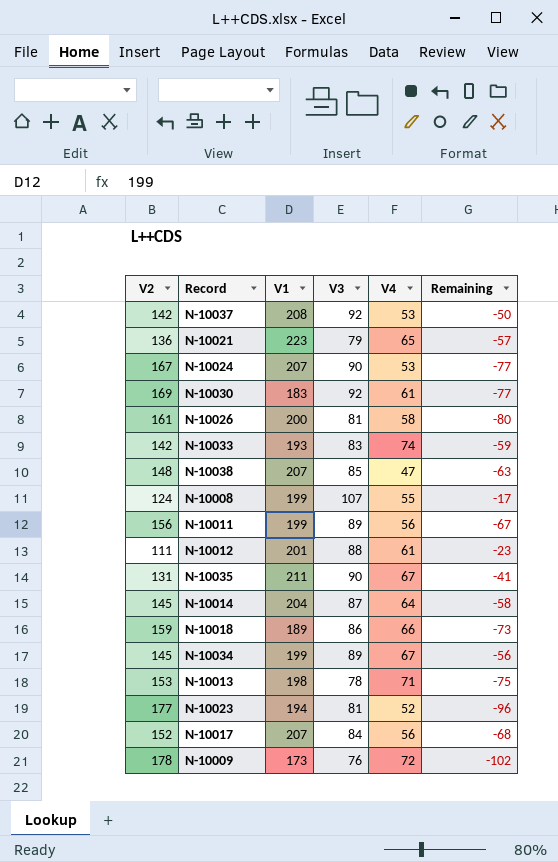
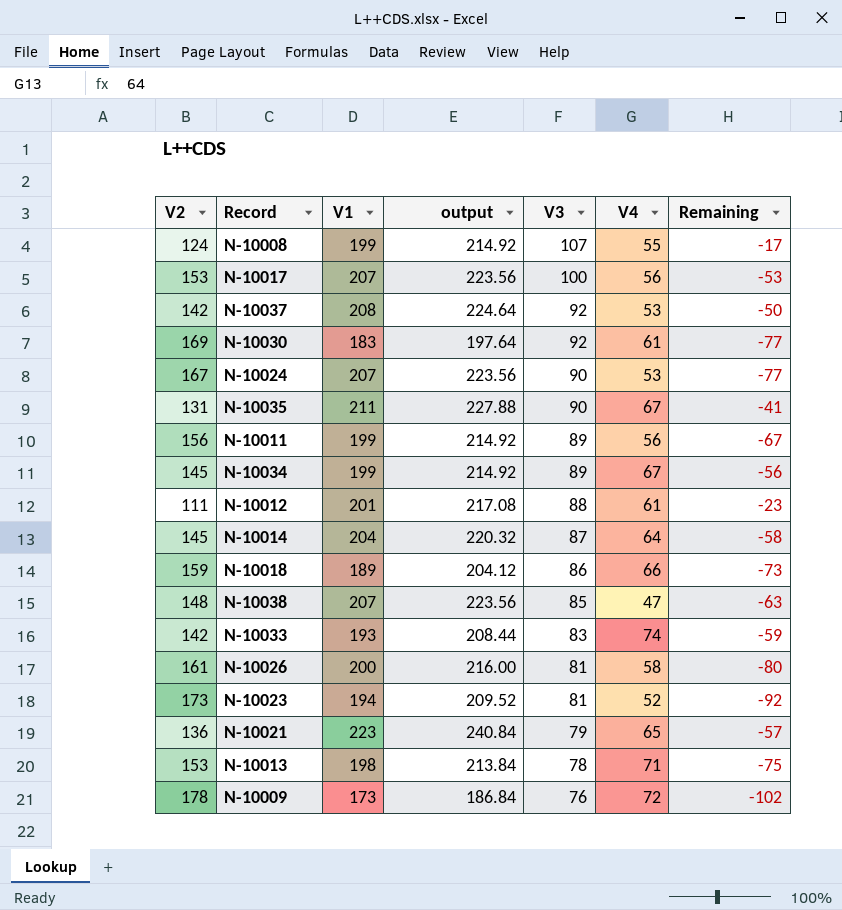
row order: none -> V3 descending
column output | formula: none -> [V1] * 1.08
N-10017 | V2: 152 -> 153
N-10017 | V3: 84 -> 100
N-10017 | Remaining: -68 -> -53
N-10023 | V2: 177 -> 173
N-10023 | Remaining: -96 -> -92

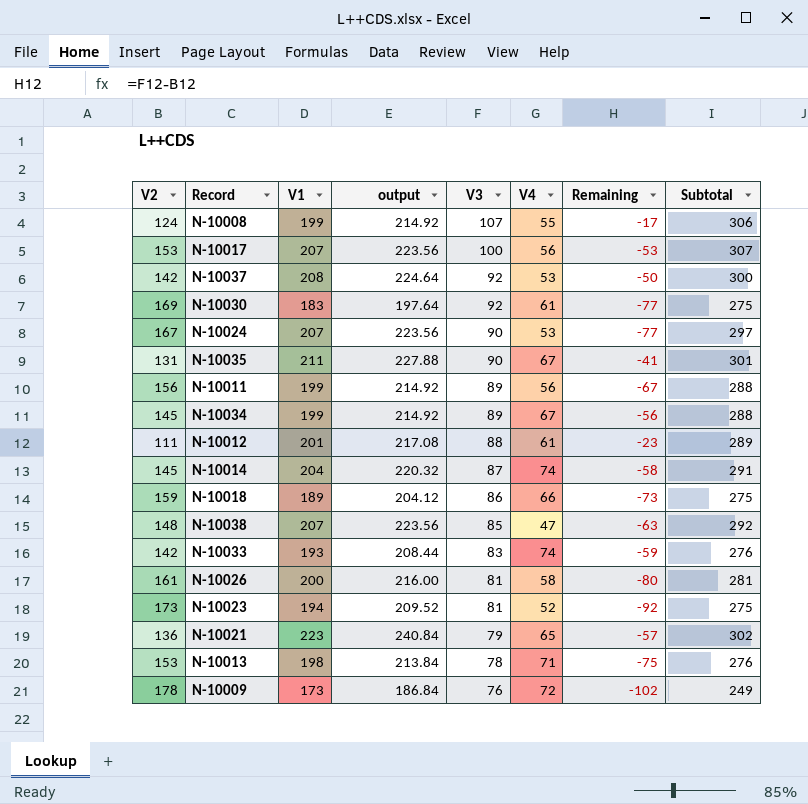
column Subtotal | formula: none -> [V1] + [V3]
N-10014 | V4: 64 -> 74

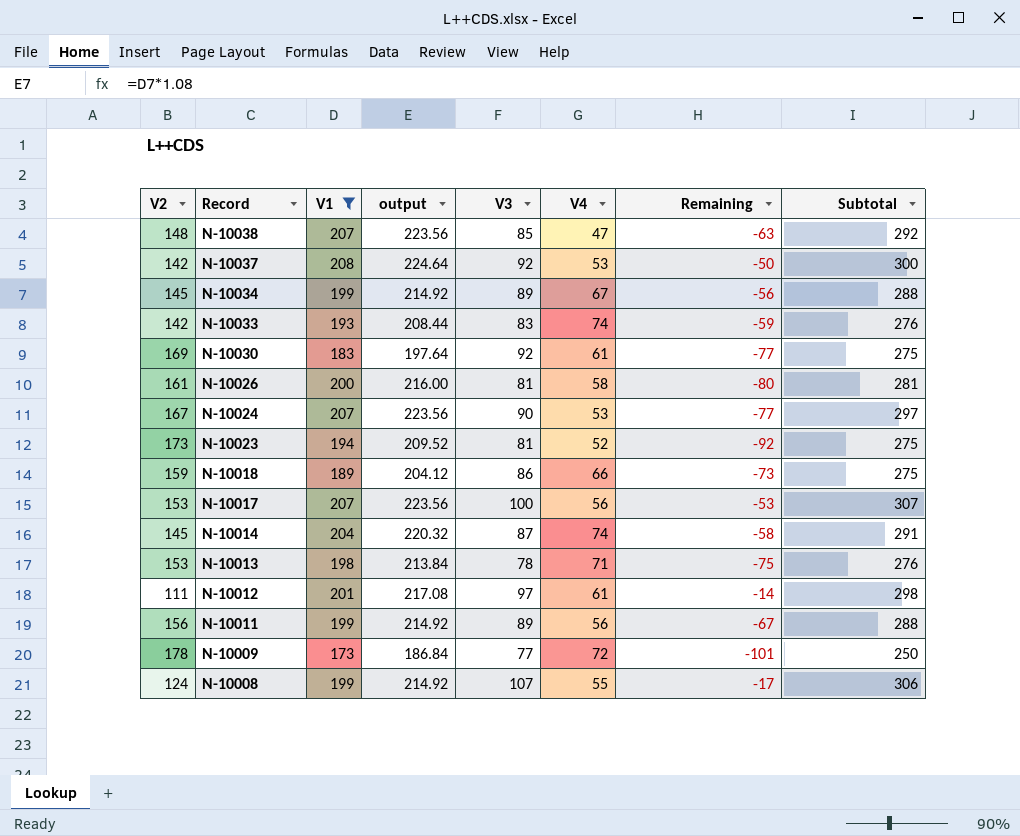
filter: none -> V1 <= 208
row order: V3 descending -> Record descending
N-10012 | V3: 88 -> 97
N-10012 | Remaining: -23 -> -14
N-10012 | Subtotal: 289 -> 298
N-10009 | V3: 76 -> 77
N-10009 | Remaining: -102 -> -101
N-10009 | Subtotal: 249 -> 250

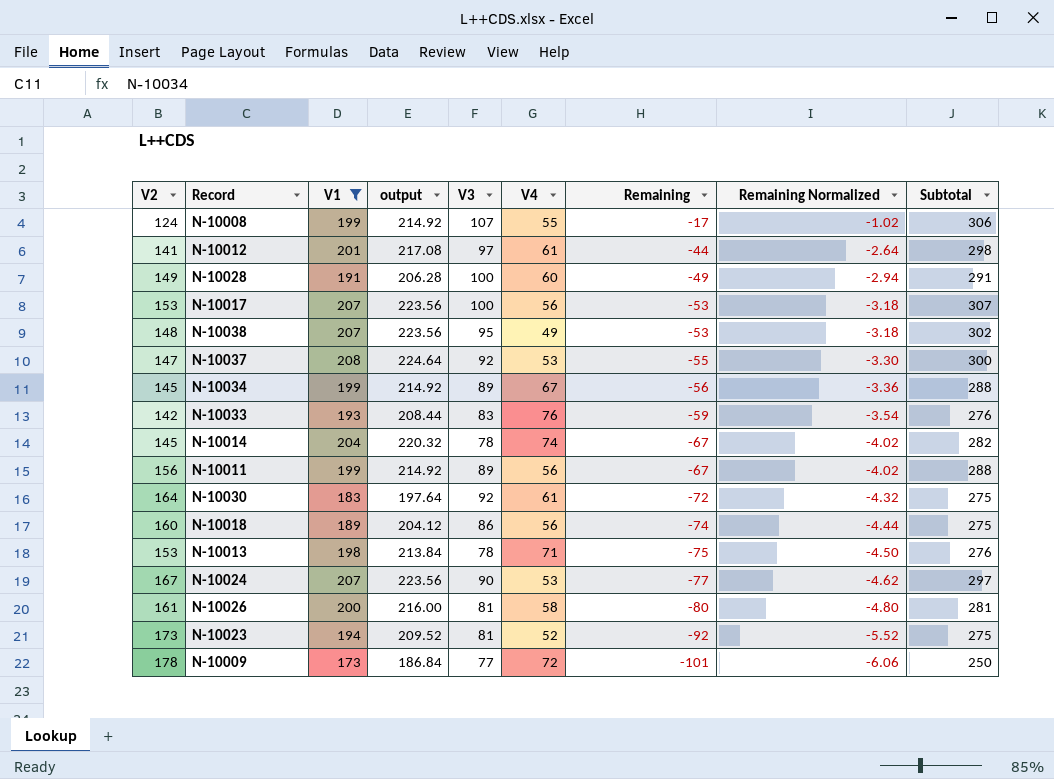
row order: Record descending -> Remaining descending
column Remaining Normalized | formula: none -> [Remaining] * 0.06
N-10012 | V2: 111 -> 141
N-10012 | Remaining: -14 -> -44
row N-10028: none -> 149 | 191 | 206.28 | 100 | 60 | -49 | -2.94 | 291
N-10038 | V3: 85 -> 95
N-10038 | V4: 47 -> 49
N-10038 | Remaining: -63 -> -53
N-10038 | Subtotal: 292 -> 302
N-10037 | V2: 142 -> 147
N-10037 | Remaining: -50 -> -55
N-10033 | V4: 74 -> 76
N-10014 | V3: 87 -> 78
N-10014 | Remaining: -58 -> -67
N-10014 | Subtotal: 291 -> 282
N-10030 | V2: 169 -> 164
N-10030 | Remaining: -77 -> -72
N-10018 | V2: 159 -> 160
N-10018 | V4: 66 -> 56
N-10018 | Remaining: -73 -> -74

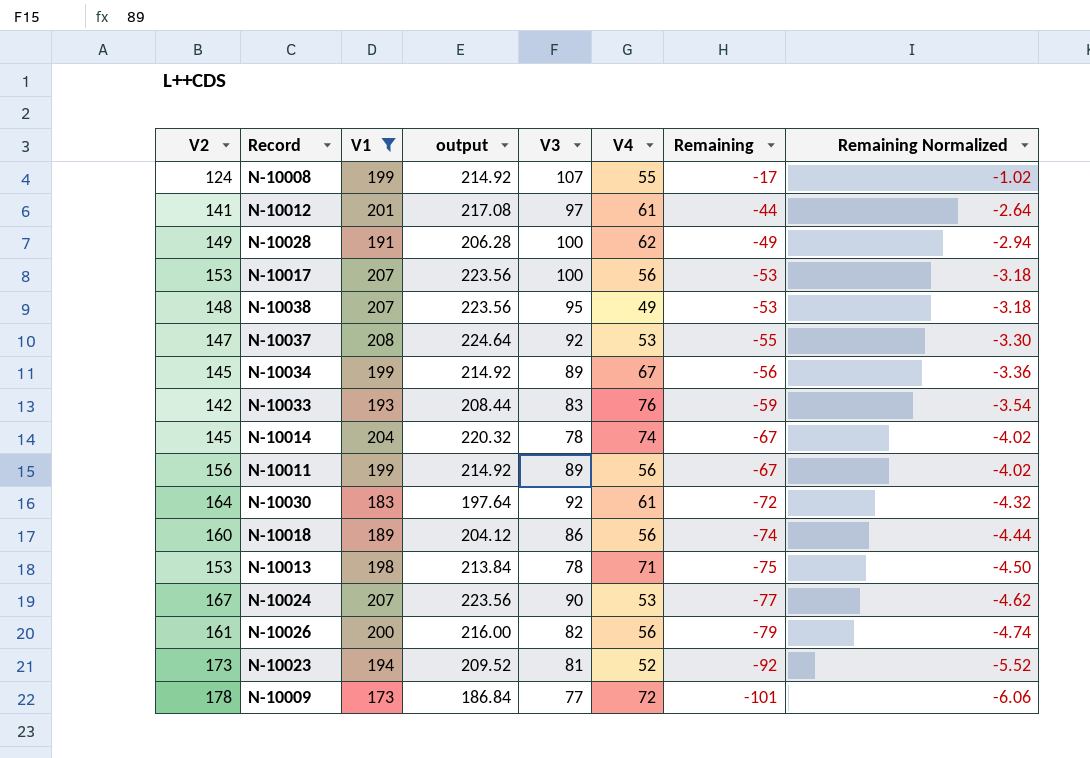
column Subtotal | formula: [V1] + [V3] -> none
N-10028 | V4: 60 -> 62
N-10026 | V3: 81 -> 82
N-10026 | V4: 58 -> 56
N-10026 | Remaining: -80 -> -79
N-10026 | Remaining Normalized: -4.80 -> -4.74

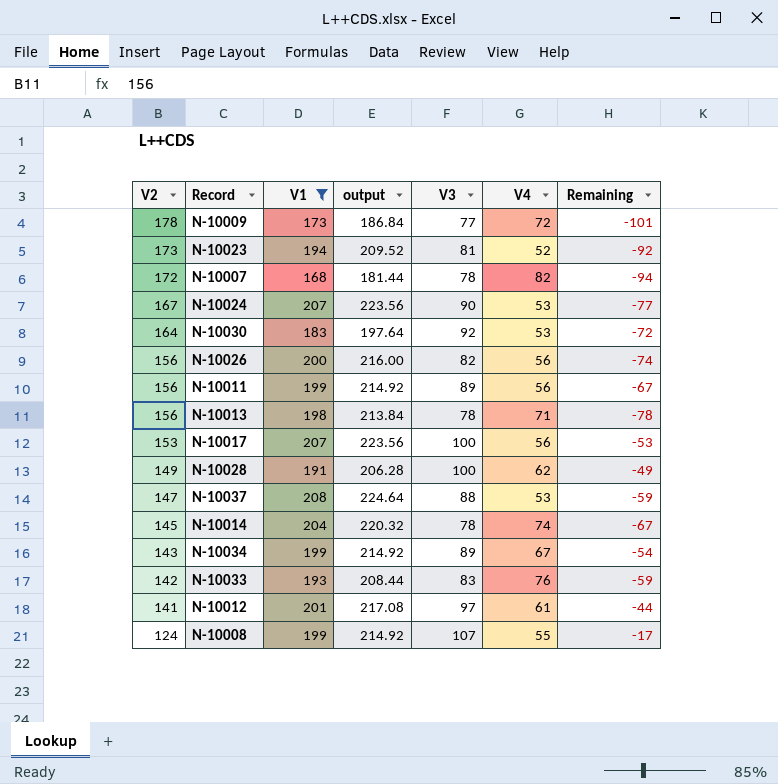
row order: Remaining descending -> V2 descending
column Remaining Normalized | formula: [Remaining] * 0.06 -> none
row N-10038: 148 | 207 | 223.56 | 95 | 49 | -53 | -3.18 -> none
row N-10018: 160 | 189 | 204.12 | 86 | 56 | -74 | -4.44 -> none
row N-10007: none -> 172 | 168 | 181.44 | 78 | 82 | -94
N-10030 | V4: 61 -> 53
N-10026 | V2: 161 -> 156
N-10026 | Remaining: -79 -> -74
N-10013 | V2: 153 -> 156
N-10013 | Remaining: -75 -> -78
N-10037 | V3: 92 -> 88
N-10037 | Remaining: -55 -> -59
N-10034 | V2: 145 -> 143
N-10034 | Remaining: -56 -> -54

